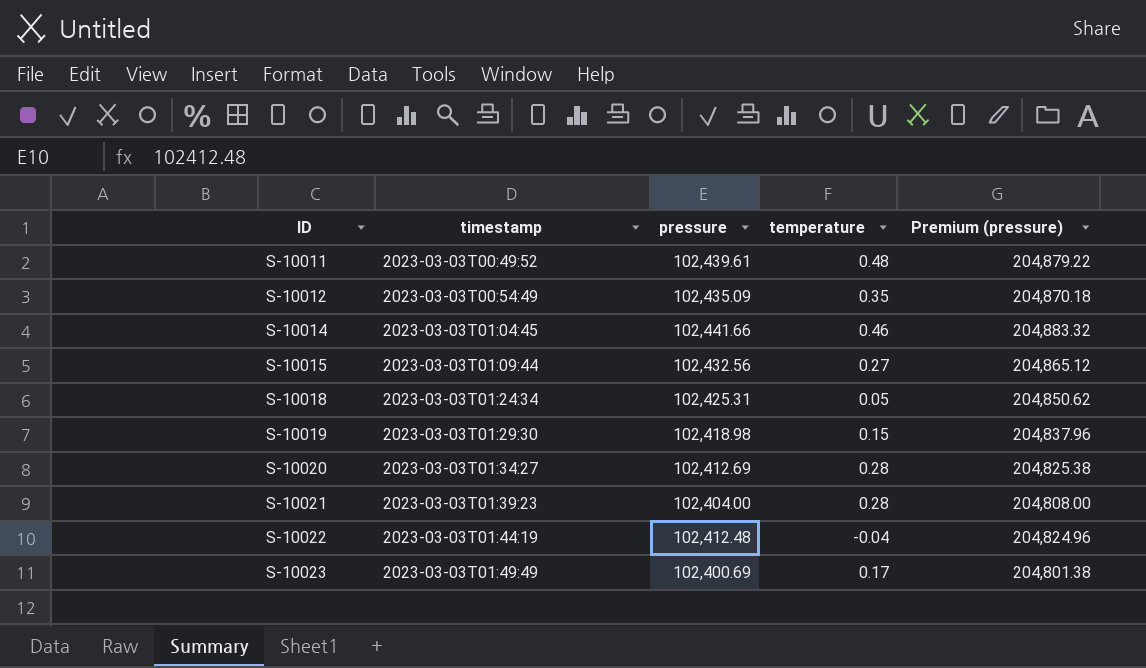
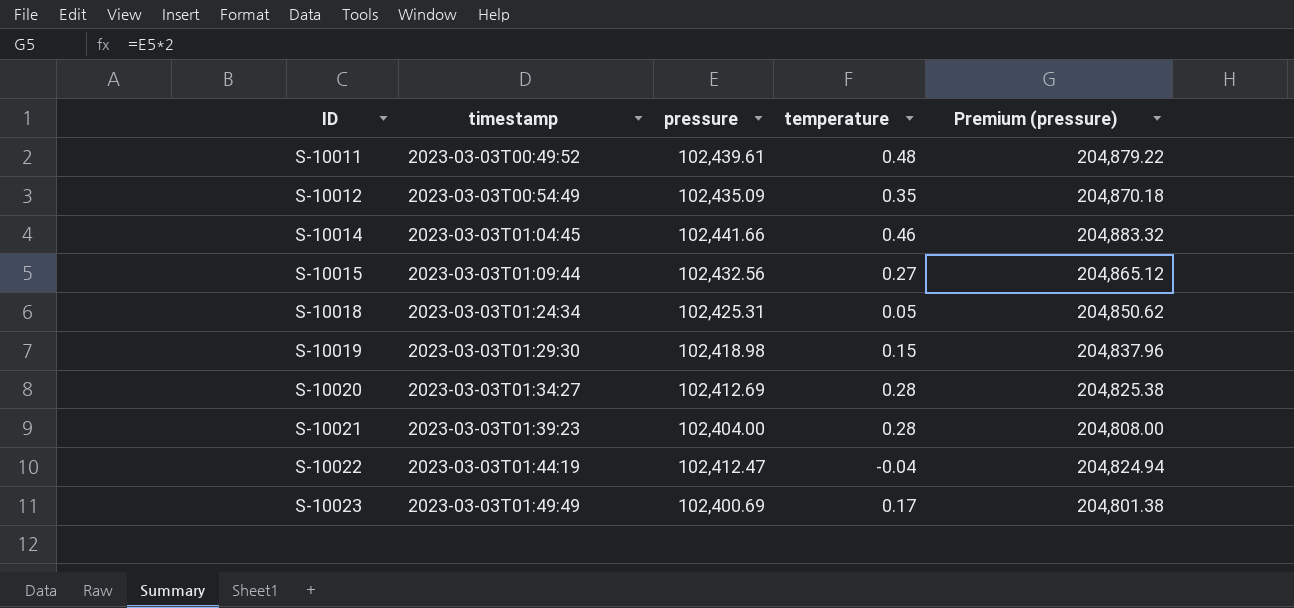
S-10022 | pressure: 102,412.48 -> 102,412.47
S-10022 | Premium (pressure): 204,824.96 -> 204,824.94

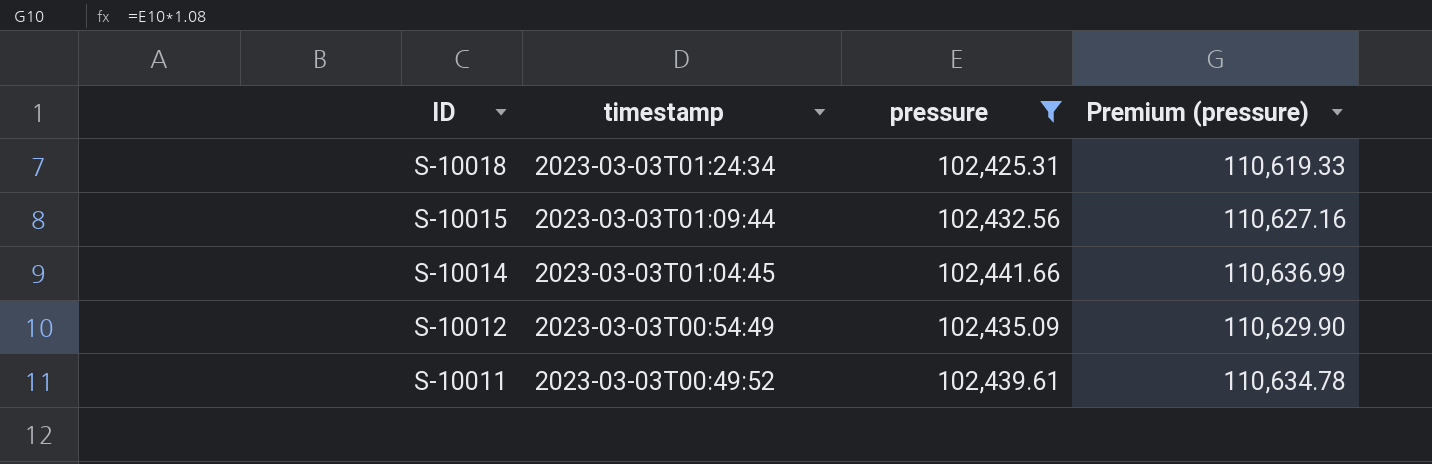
filter: none -> pressure >= 102,425.31
row order: ID ascending -> ID descending
column temperature | position: 4 -> none
column Premium (pressure) | formula: [pressure] * 2 -> [pressure] * 1.08

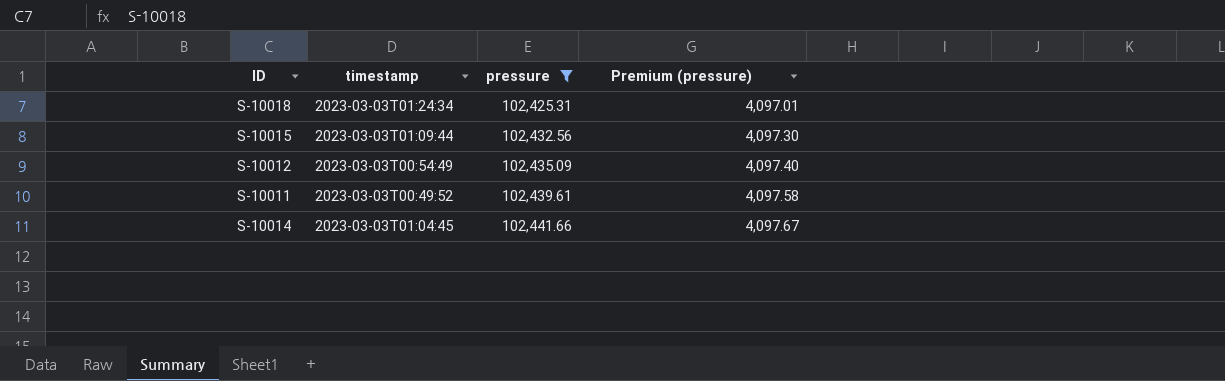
row order: ID descending -> pressure ascending
column Premium (pressure) | formula: [pressure] * 1.08 -> [pressure] * 0.04

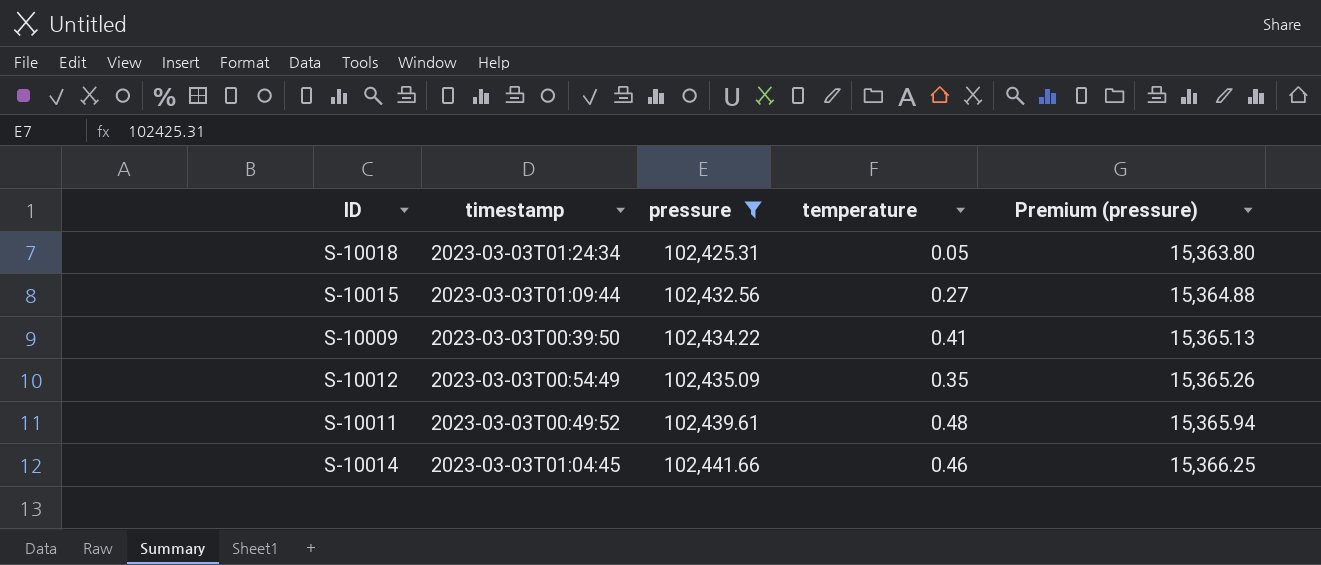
column temperature | position: none -> 4
column Premium (pressure) | formula: [pressure] * 0.04 -> [pressure] * 0.15
row S-10009: none -> 2023-03-03T00:39:50 | 102,434.22 | 0.41 | 15,365.13

